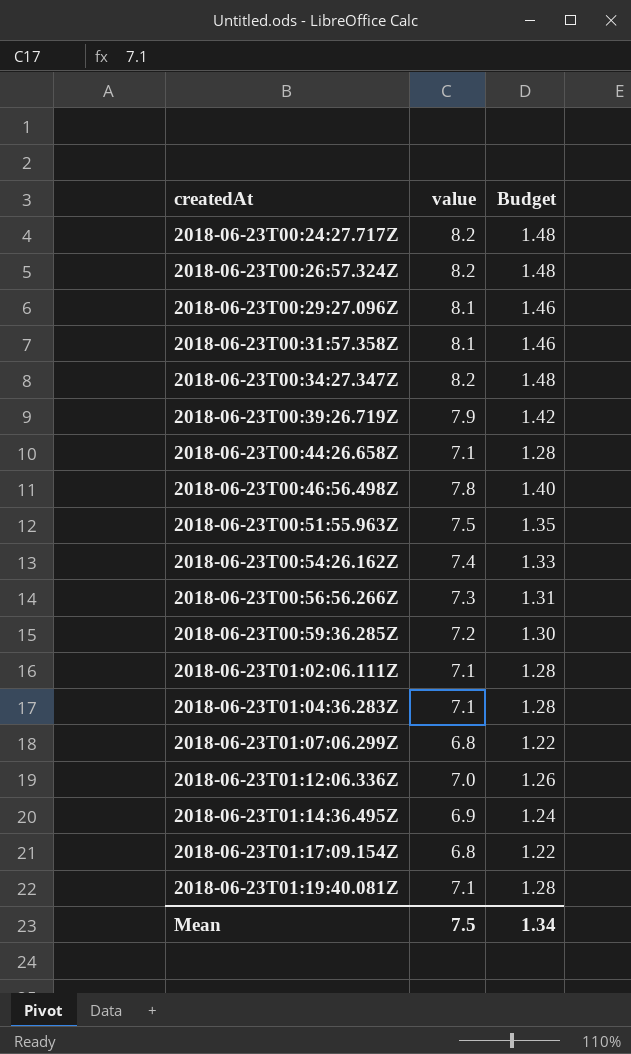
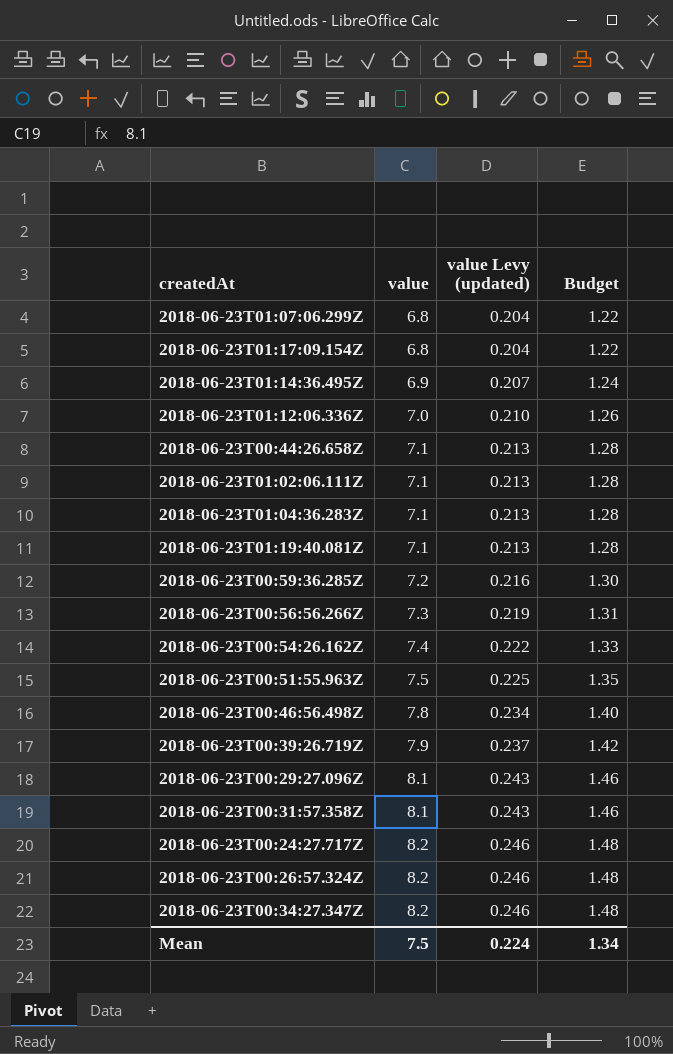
row order: createdAt ascending -> value ascending
column value Levy (updated) | formula: none -> [value] * 0.03

